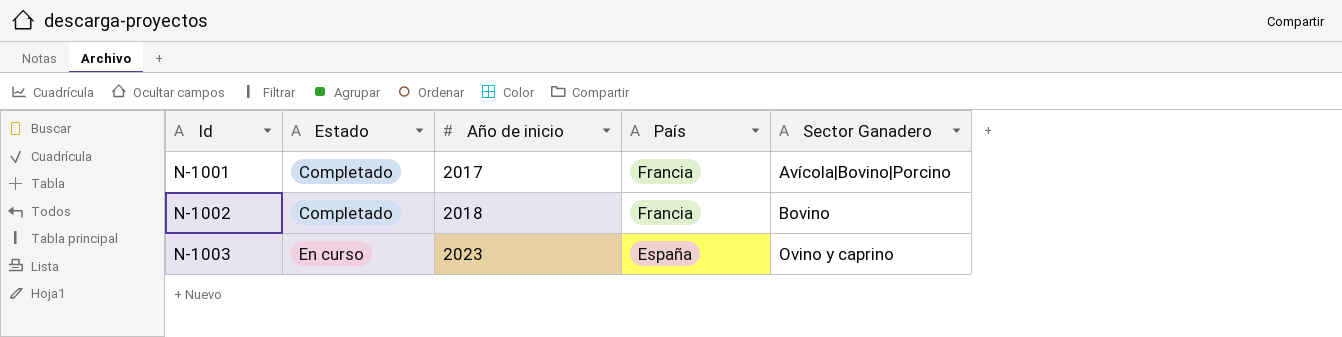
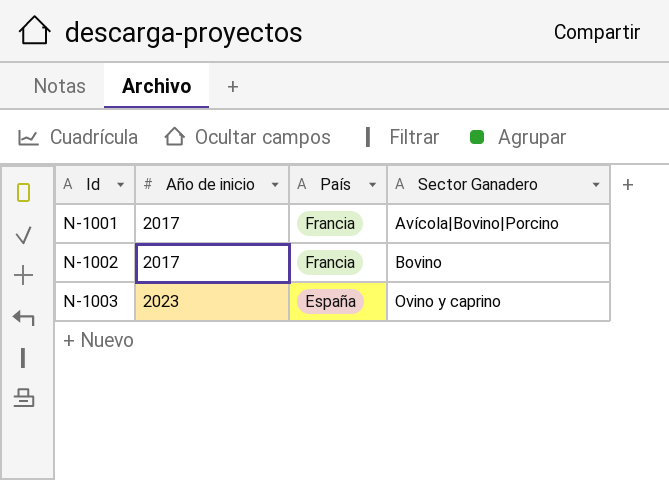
column Estado | position: 2 -> none
N-1002 | Año de inicio: 2018 -> 2017

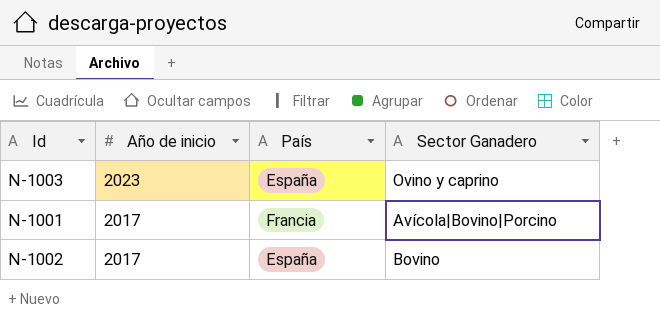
row order: Id ascending -> Año de inicio descending
N-1002 | País: Francia -> España

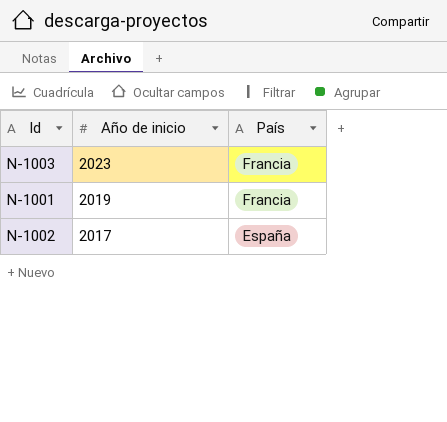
column Sector Ganadero | position: 4 -> none
N-1003 | País: España -> Francia
N-1001 | Año de inicio: 2017 -> 2019

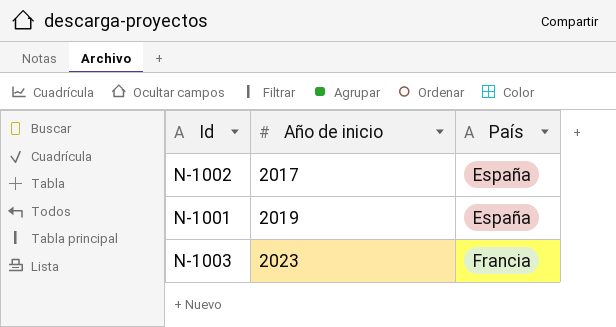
row order: Año de inicio descending -> Año de inicio ascending
N-1001 | País: Francia -> España

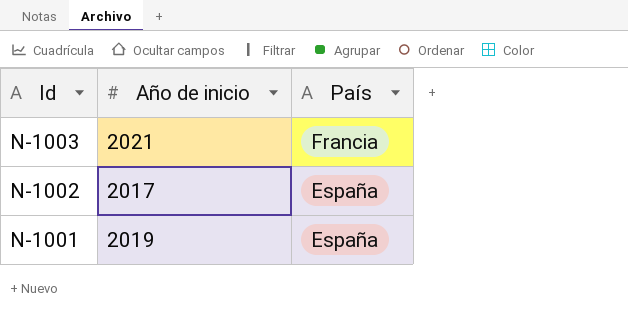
row order: Año de inicio ascending -> Id descending
N-1003 | Año de inicio: 2023 -> 2021

